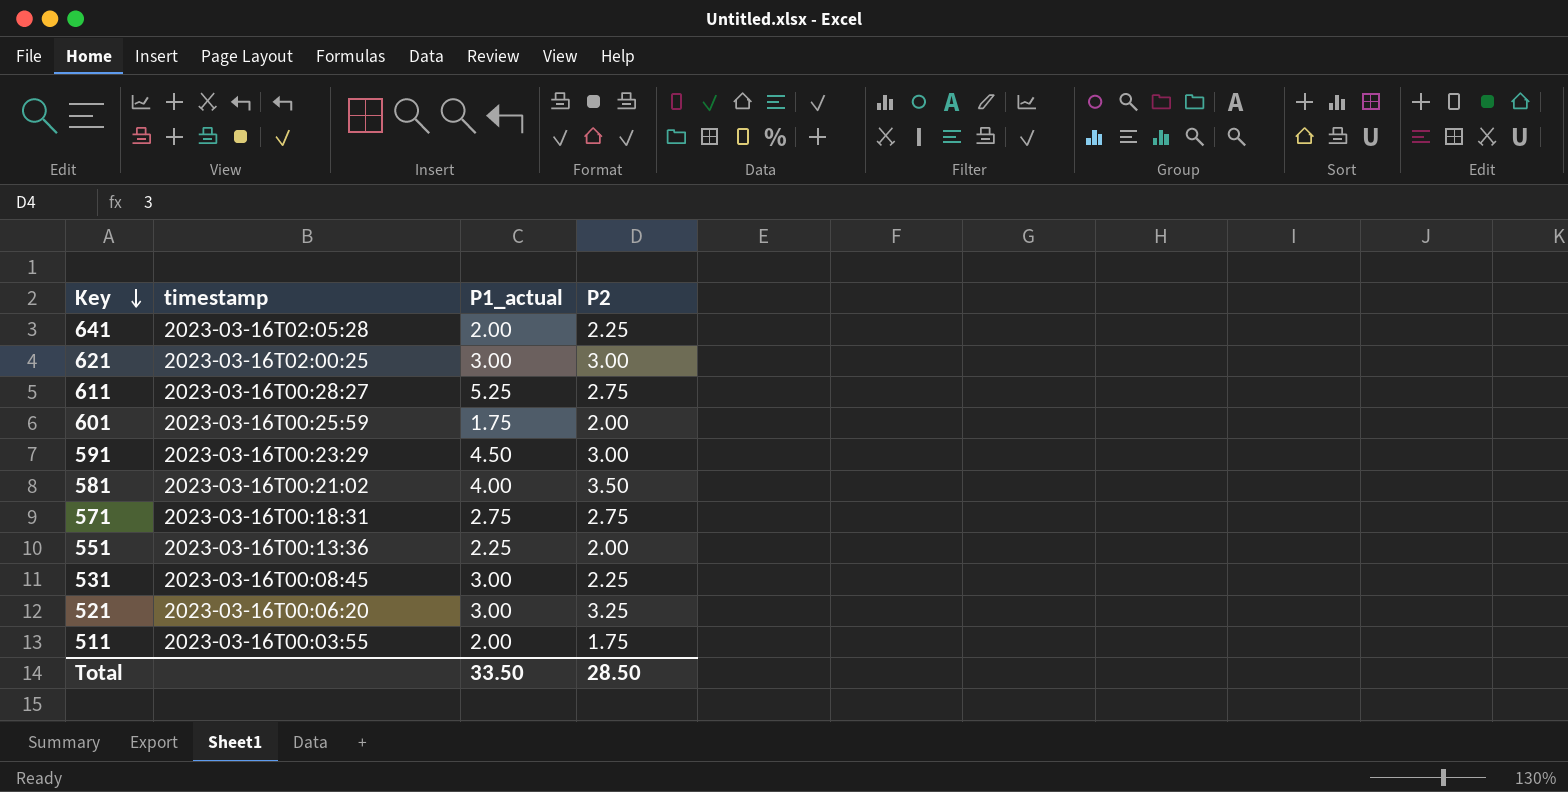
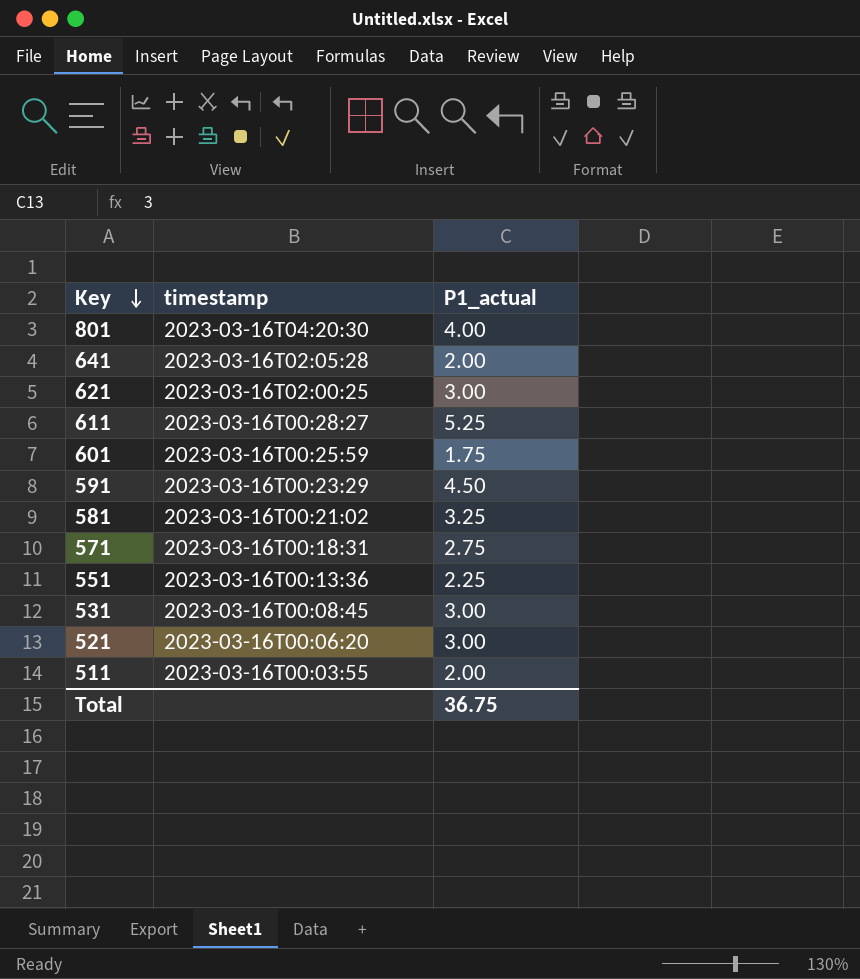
column P2 | position: 4 -> none
row 801: none -> 2023-03-16T04:20:30 | 4.00
581 | P1_actual: 4.00 -> 3.25
Total | P1_actual: 33.50 -> 36.75

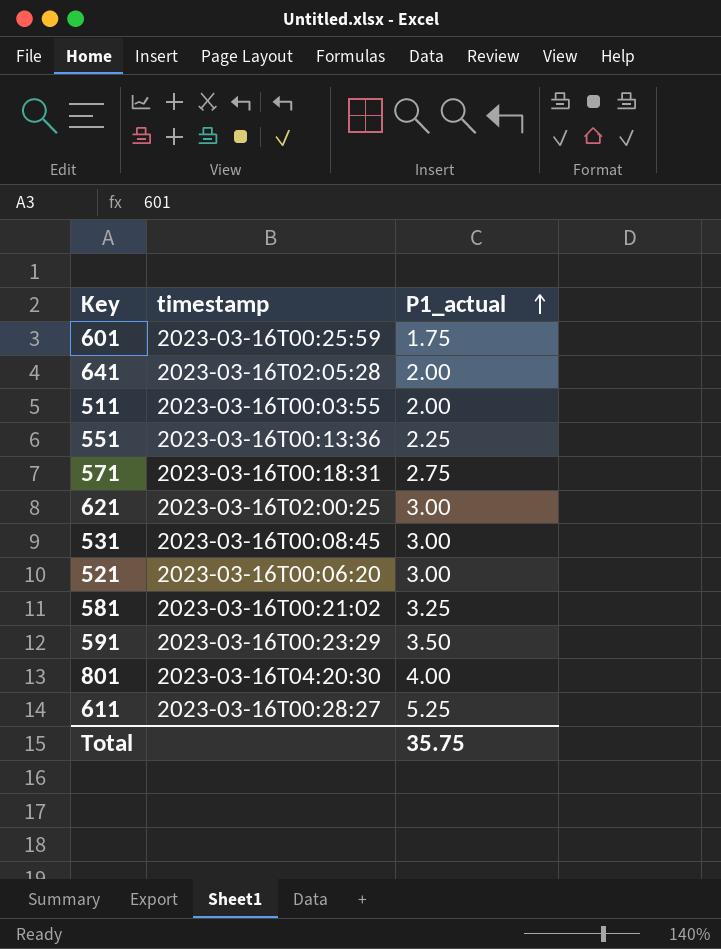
row order: Key descending -> P1_actual ascending
591 | P1_actual: 4.50 -> 3.50
Total | P1_actual: 36.75 -> 35.75

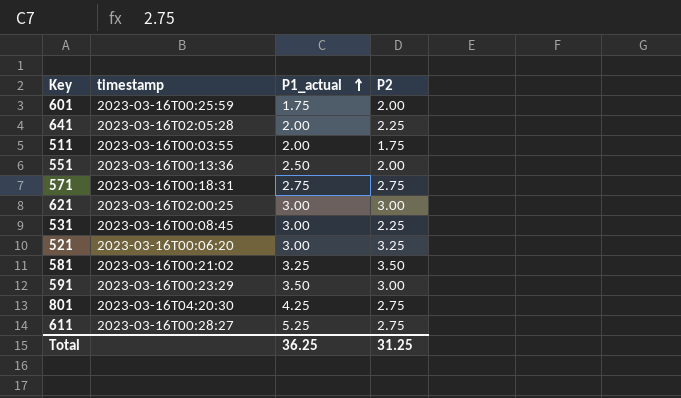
column P2 | position: none -> 4
551 | P1_actual: 2.25 -> 2.50
801 | P1_actual: 4.00 -> 4.25
Total | P1_actual: 35.75 -> 36.25

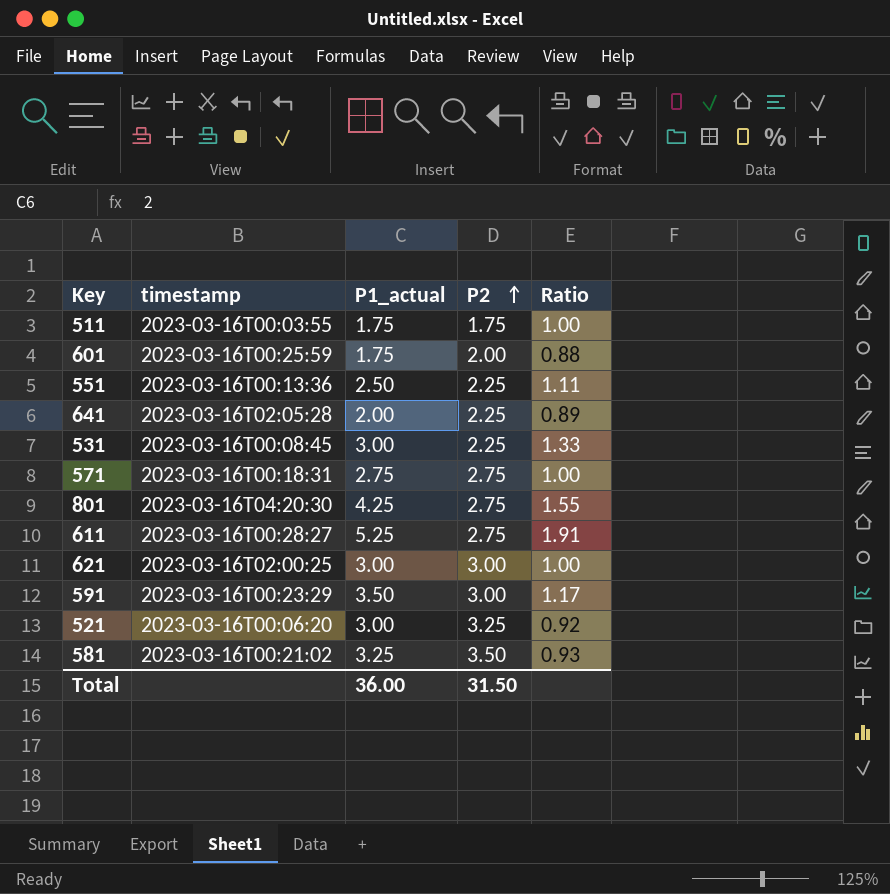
row order: P1_actual ascending -> P2 ascending
column Ratio | formula: none -> [P1_actual] / [P2]
511 | P1_actual: 2.00 -> 1.75
551 | P2: 2.00 -> 2.25
Total | P1_actual: 36.25 -> 36.00
Total | P2: 31.25 -> 31.50

